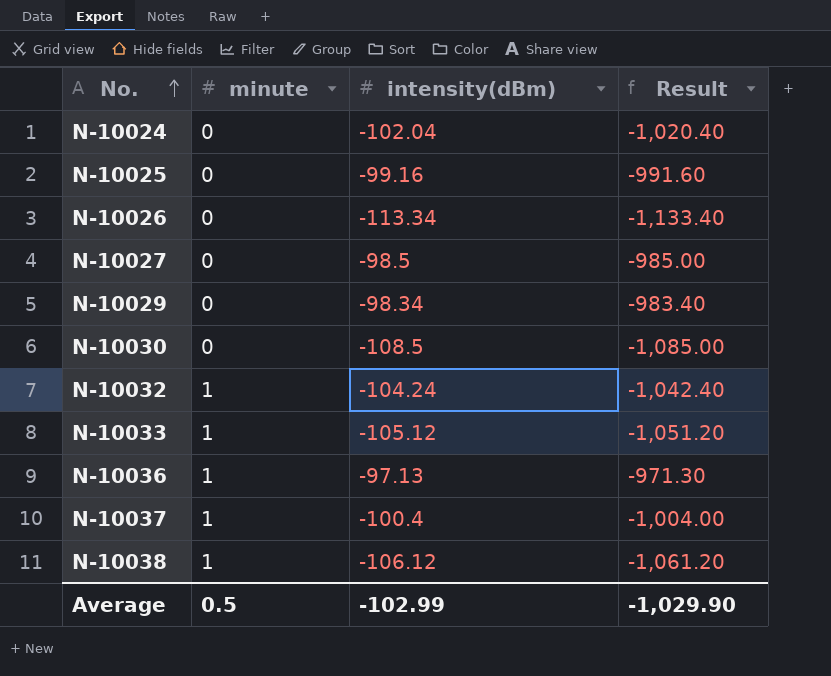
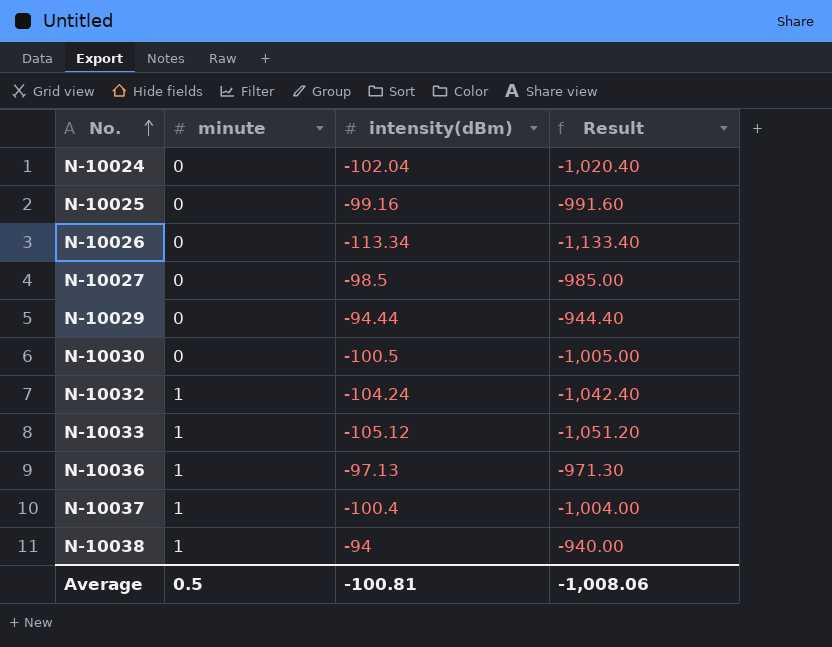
N-10029 | intensity(dBm): -98.34 -> -94.44
N-10029 | Result: -983.40 -> -944.40
N-10030 | intensity(dBm): -108.5 -> -100.5
N-10030 | Result: -1,085.00 -> -1,005.00
N-10038 | intensity(dBm): -106.12 -> -94
N-10038 | Result: -1,061.20 -> -940.00
Average | intensity(dBm): -102.99 -> -100.81
Average | Result: -1,029.90 -> -1,008.06

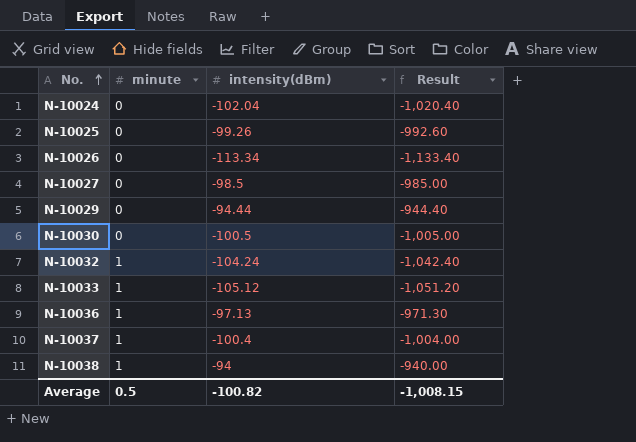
N-10025 | intensity(dBm): -99.16 -> -99.26
N-10025 | Result: -991.60 -> -992.60
Average | intensity(dBm): -100.81 -> -100.82
Average | Result: -1,008.06 -> -1,008.15

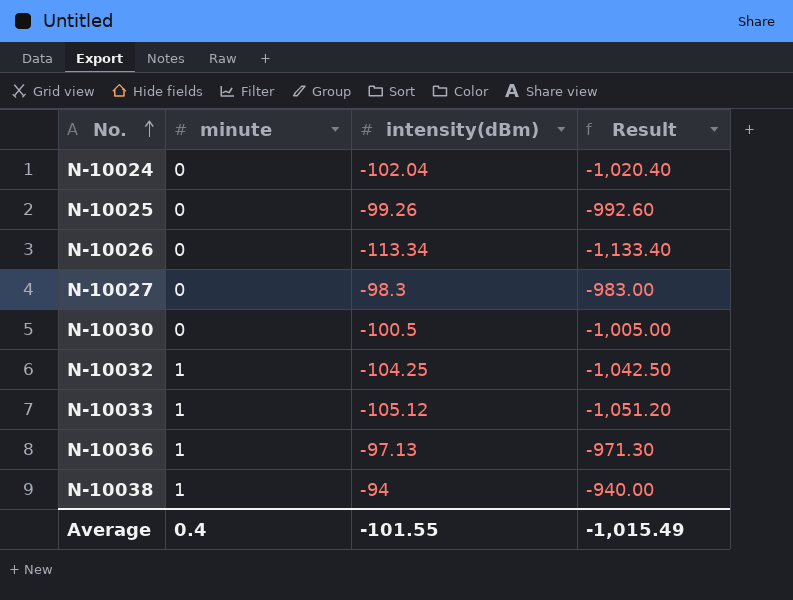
row N-10029: 0 | -94.44 | -944.40 -> none
row N-10037: 1 | -100.4 | -1,004.00 -> none
N-10027 | intensity(dBm): -98.5 -> -98.3
N-10027 | Result: -985.00 -> -983.00
N-10032 | intensity(dBm): -104.24 -> -104.25
N-10032 | Result: -1,042.40 -> -1,042.50
Average | minute: 0.5 -> 0.4
Average | intensity(dBm): -100.82 -> -101.55
Average | Result: -1,008.15 -> -1,015.49

